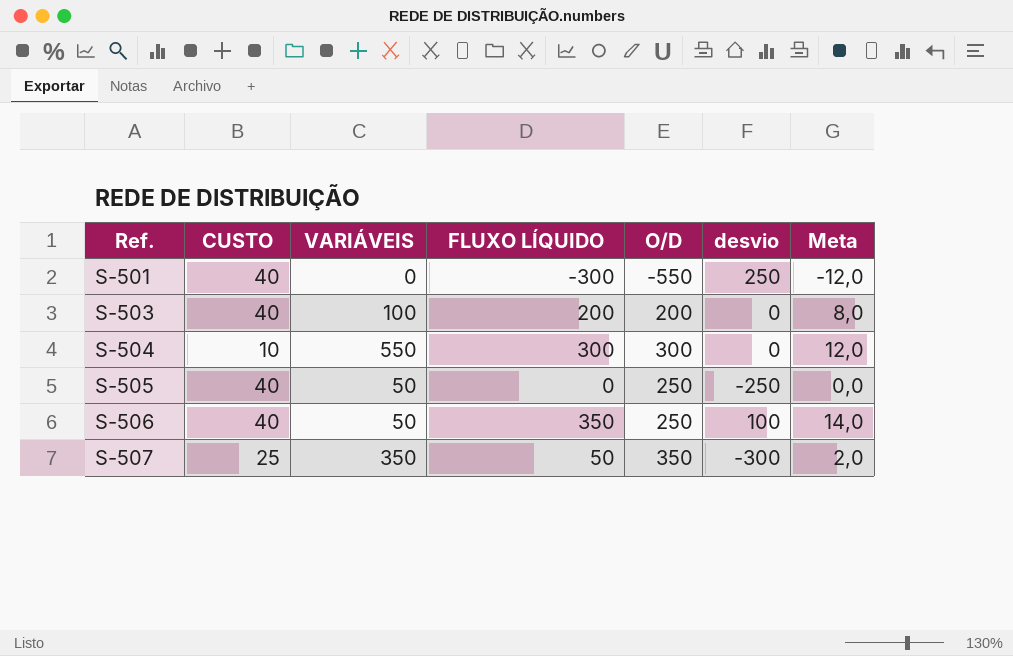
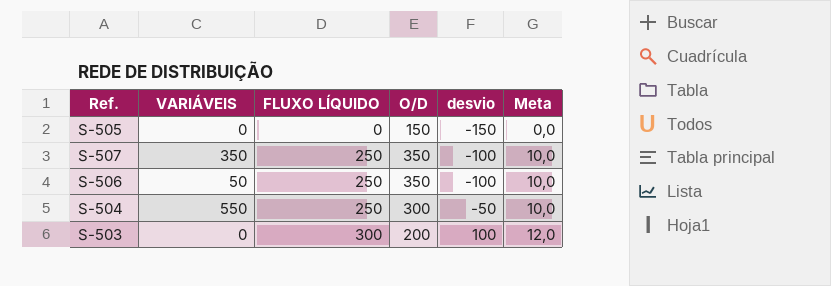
row order: Ref. ascending -> FLUXO LÍQUIDO ascending
column CUSTO | position: 2 -> none
row S-501: 40 | 0 | -300 | -550 | 250 | -12,0 -> none
S-505 | VARIÁVEIS: 50 -> 0
S-505 | O/D: 250 -> 150
S-505 | desvio: -250 -> -150
S-507 | FLUXO LÍQUIDO: 50 -> 250
S-507 | desvio: -300 -> -100
S-507 | Meta: 2,0 -> 10,0
S-506 | FLUXO LÍQUIDO: 350 -> 250
S-506 | O/D: 250 -> 350
S-506 | desvio: 100 -> -100
S-506 | Meta: 14,0 -> 10,0
S-504 | FLUXO LÍQUIDO: 300 -> 250
S-504 | desvio: 0 -> -50
S-504 | Meta: 12,0 -> 10,0
S-503 | VARIÁVEIS: 100 -> 0
S-503 | FLUXO LÍQUIDO: 200 -> 300
S-503 | desvio: 0 -> 100
S-503 | Meta: 8,0 -> 12,0

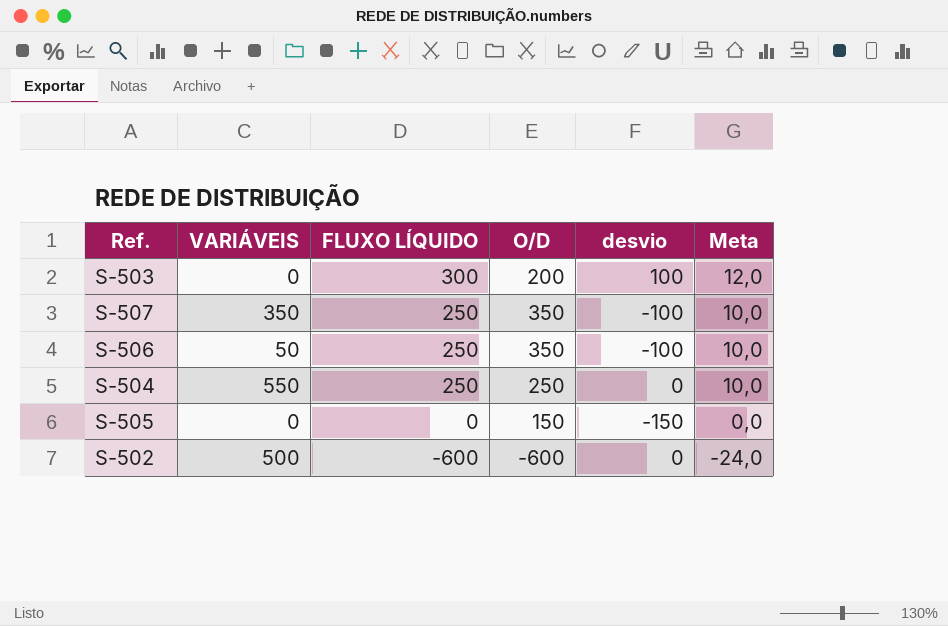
row order: FLUXO LÍQUIDO ascending -> FLUXO LÍQUIDO descending
S-504 | O/D: 300 -> 250
S-504 | desvio: -50 -> 0
row S-502: none -> 500 | -600 | -600 | 0 | -24,0

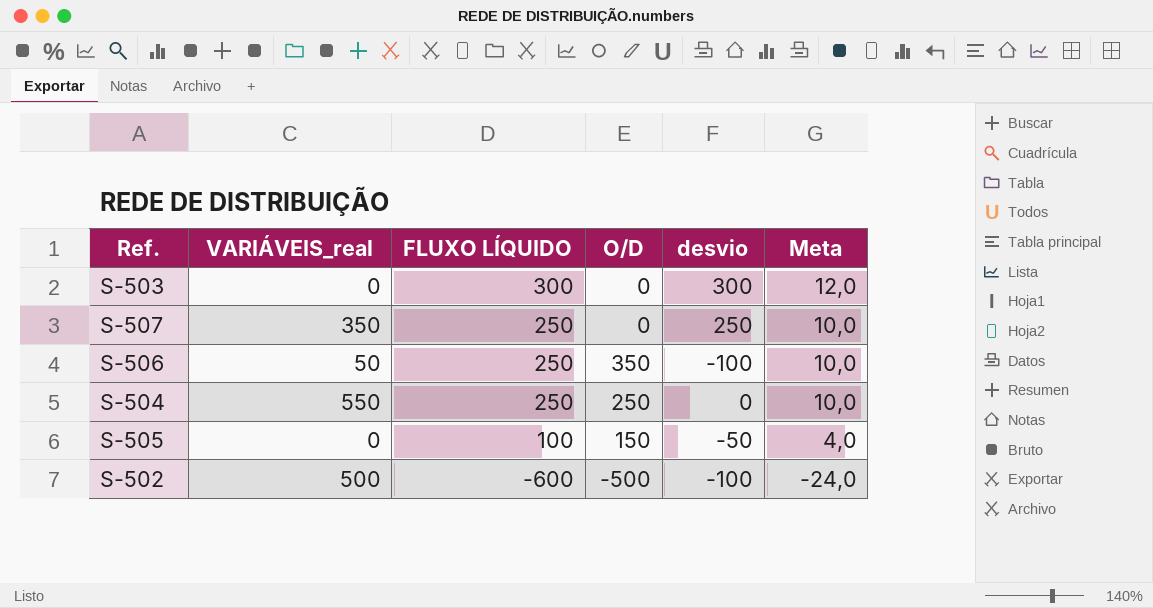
column name: VARIÁVEIS -> VARIÁVEIS_real
S-503 | O/D: 200 -> 0
S-503 | desvio: 100 -> 300
S-507 | O/D: 350 -> 0
S-507 | desvio: -100 -> 250
S-505 | FLUXO LÍQUIDO: 0 -> 100
S-505 | desvio: -150 -> -50
S-505 | Meta: 0,0 -> 4,0
S-502 | O/D: -600 -> -500
S-502 | desvio: 0 -> -100

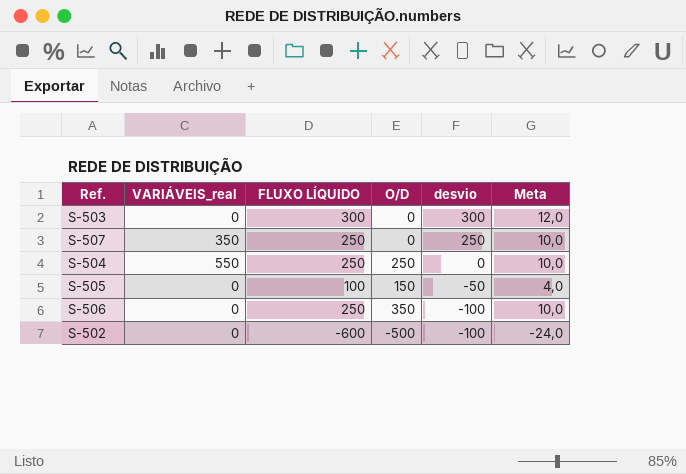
row order: FLUXO LÍQUIDO descending -> desvio descending
S-506 | VARIÁVEIS_real: 50 -> 0
S-502 | VARIÁVEIS_real: 500 -> 0

